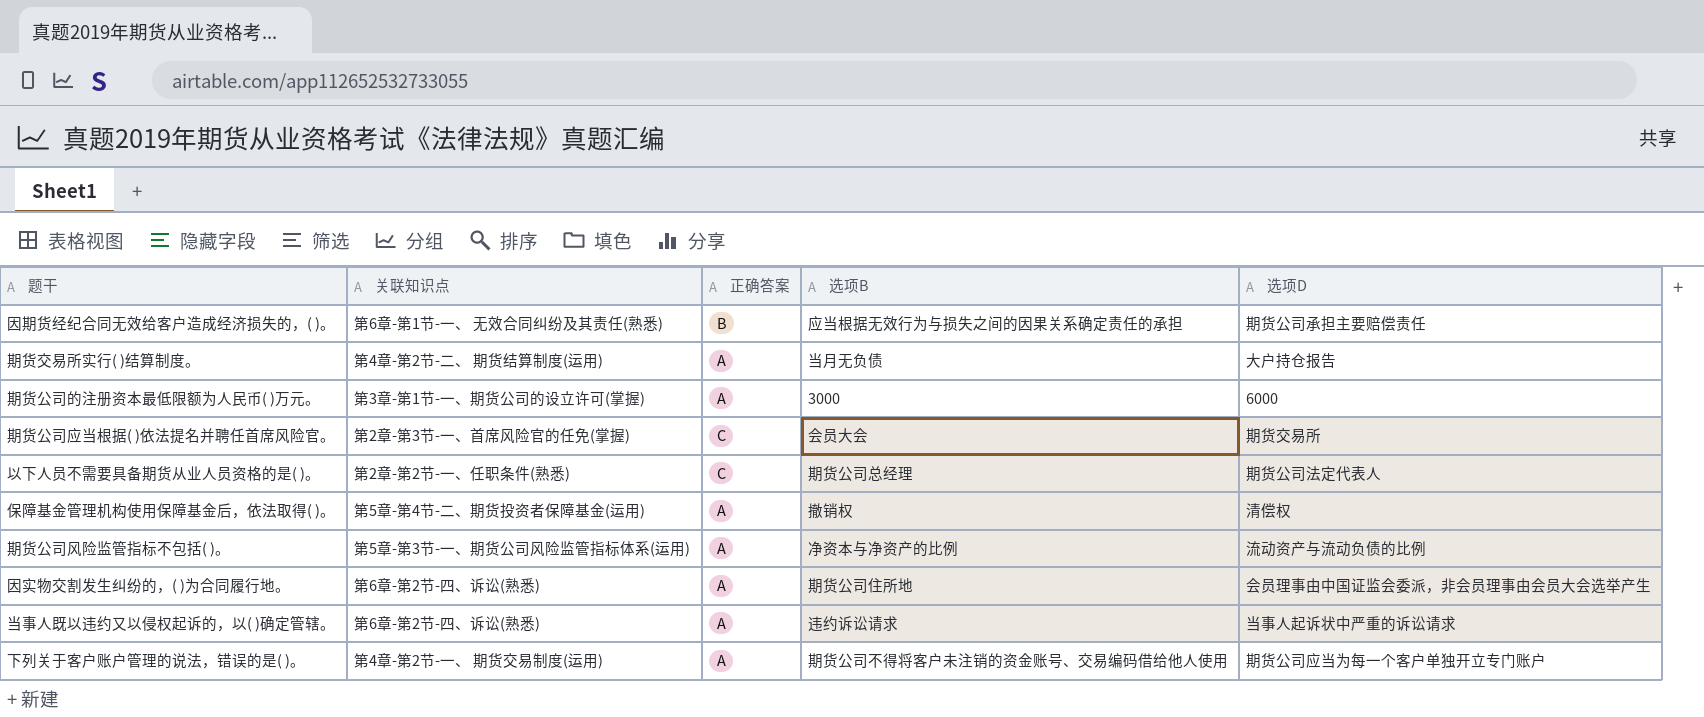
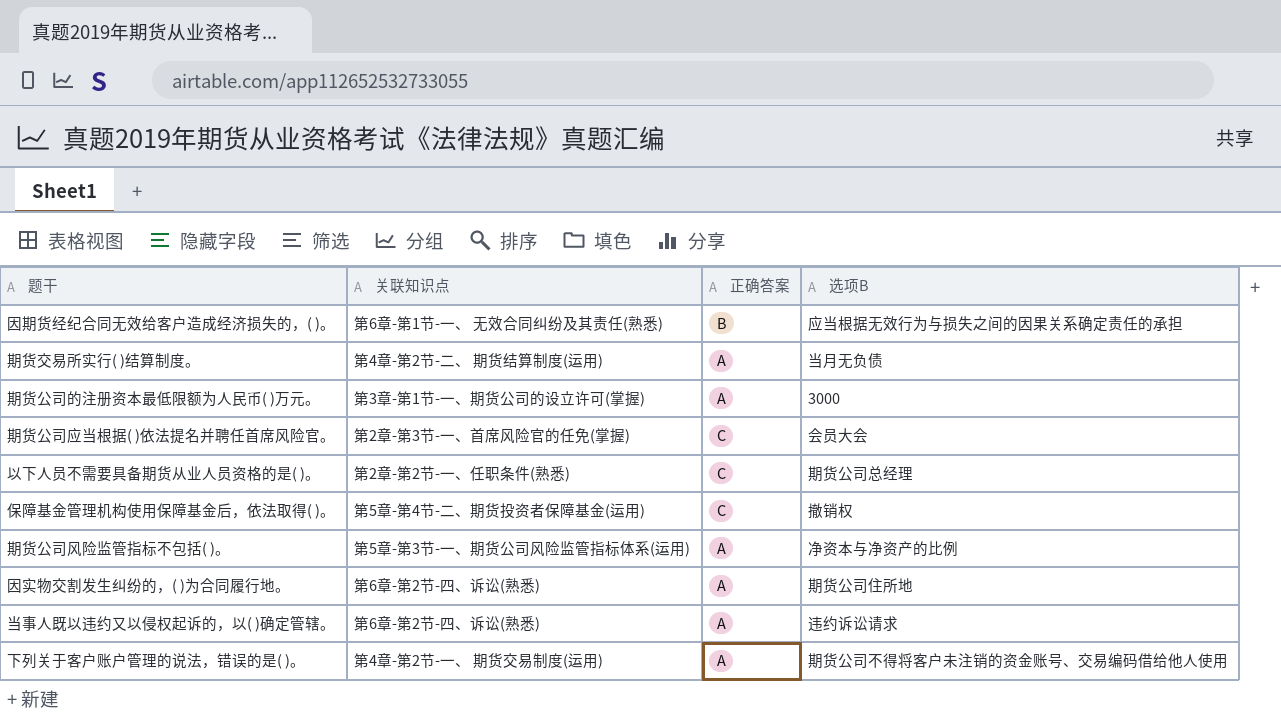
column 选项D | position: 5 -> none
保障基金管理机构使用保障基金后，依法取得( )。 | 正确答案: A -> C

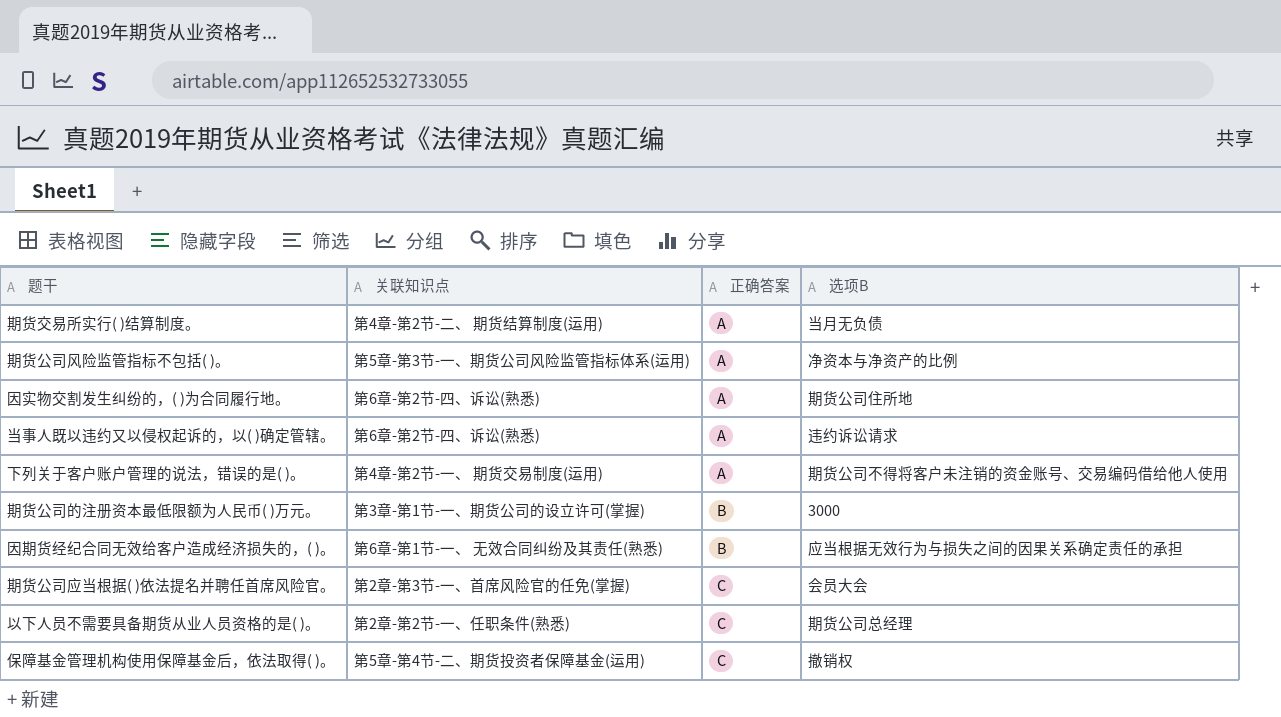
row order: none -> 正确答案 ascending
期货公司的注册资本最低限额为人民币( )万元。 | 正确答案: A -> B

